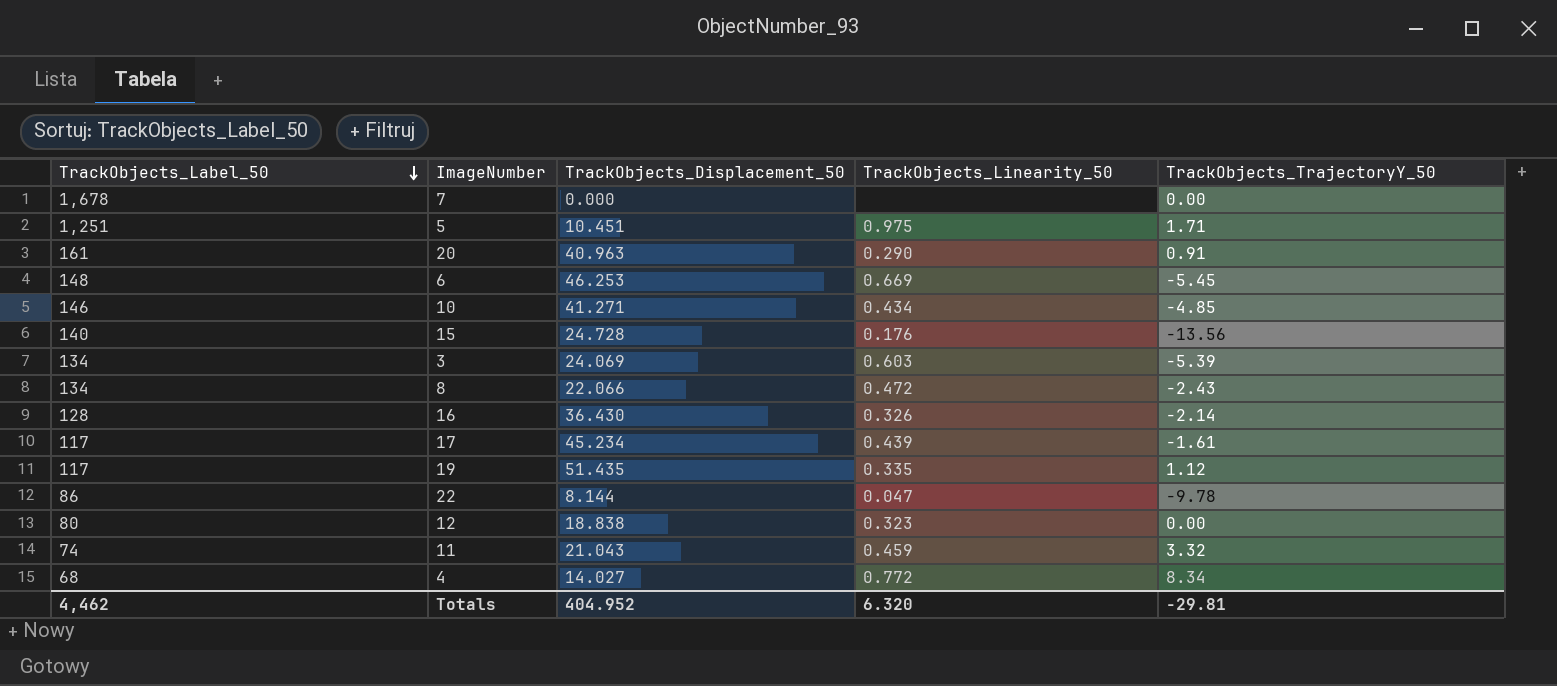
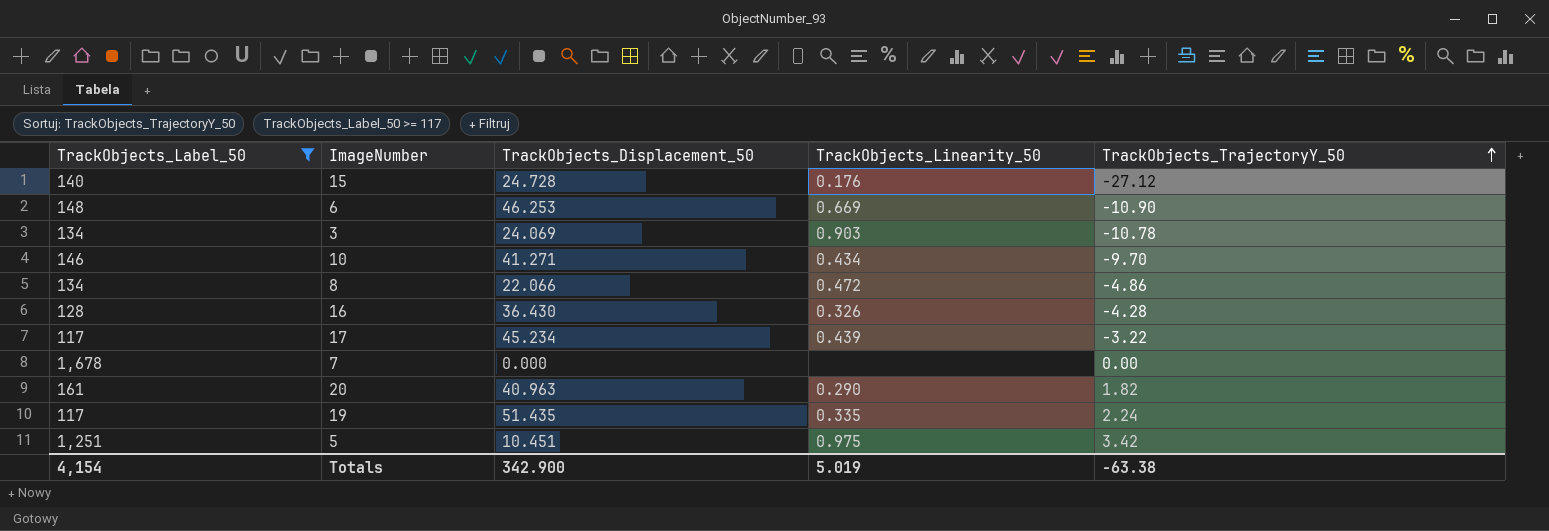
filter: none -> TrackObjects_Label_50 >= 117
row order: TrackObjects_Label_50 descending -> TrackObjects_TrajectoryY_50 ascending
15 | TrackObjects_TrajectoryY_50: -13.56 -> -27.12
6 | TrackObjects_TrajectoryY_50: -5.45 -> -10.90
3 | TrackObjects_Linearity_50: 0.603 -> 0.903
3 | TrackObjects_TrajectoryY_50: -5.39 -> -10.78
10 | TrackObjects_TrajectoryY_50: -4.85 -> -9.70
8 | TrackObjects_TrajectoryY_50: -2.43 -> -4.86
16 | TrackObjects_TrajectoryY_50: -2.14 -> -4.28
17 | TrackObjects_TrajectoryY_50: -1.61 -> -3.22
20 | TrackObjects_TrajectoryY_50: 0.91 -> 1.82
19 | TrackObjects_TrajectoryY_50: 1.12 -> 2.24
5 | TrackObjects_TrajectoryY_50: 1.71 -> 3.42
Totals | TrackObjects_Label_50: 4,462 -> 4,154
Totals | TrackObjects_Displacement_50: 404.952 -> 342.900
Totals | TrackObjects_Linearity_50: 6.320 -> 5.019
Totals | TrackObjects_TrajectoryY_50: -29.81 -> -63.38

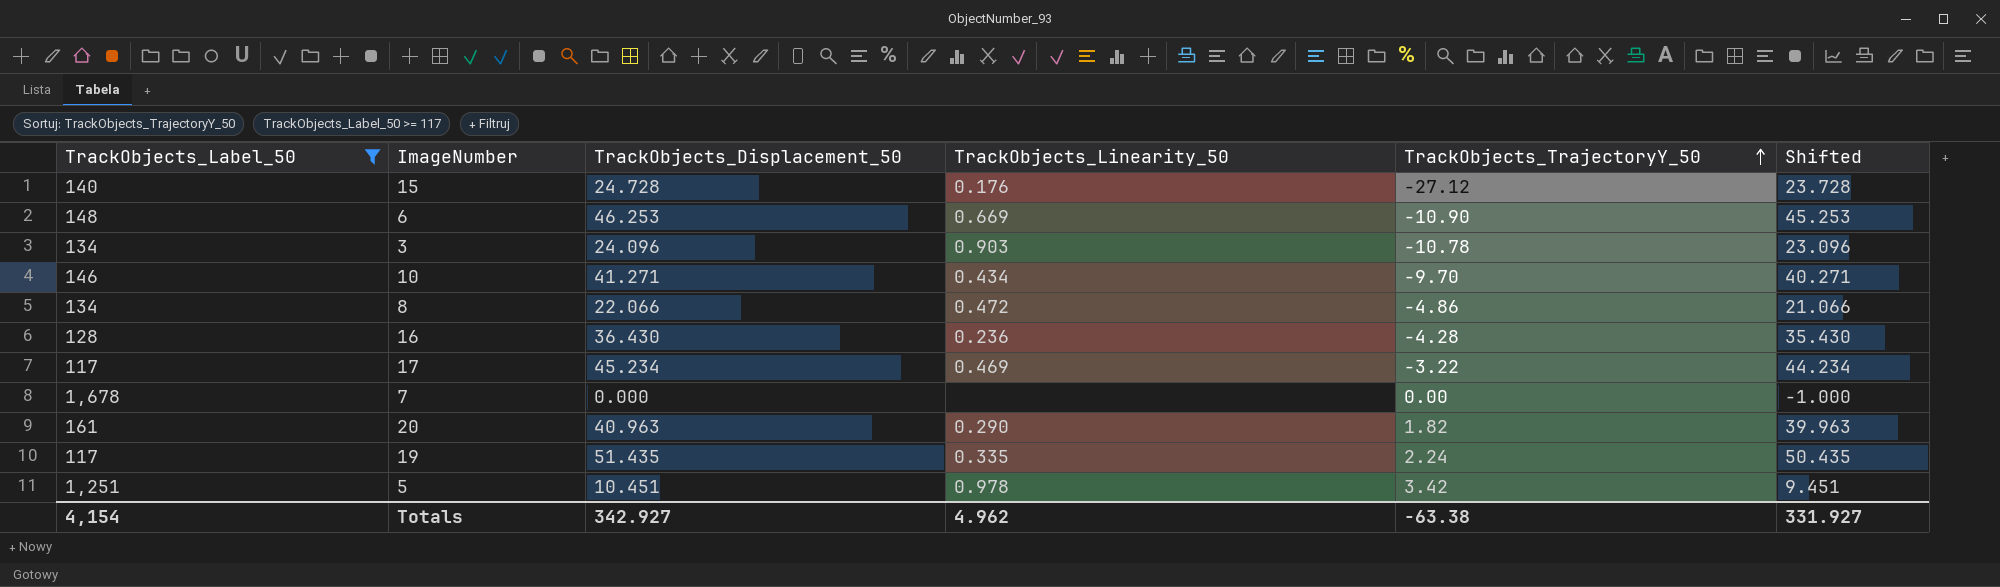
column Shifted | formula: none -> [TrackObjects_Displacement_50] - 1
3 | TrackObjects_Displacement_50: 24.069 -> 24.096
16 | TrackObjects_Linearity_50: 0.326 -> 0.236
17 | TrackObjects_Linearity_50: 0.439 -> 0.469
5 | TrackObjects_Linearity_50: 0.975 -> 0.978
Totals | TrackObjects_Displacement_50: 342.900 -> 342.927
Totals | TrackObjects_Linearity_50: 5.019 -> 4.962

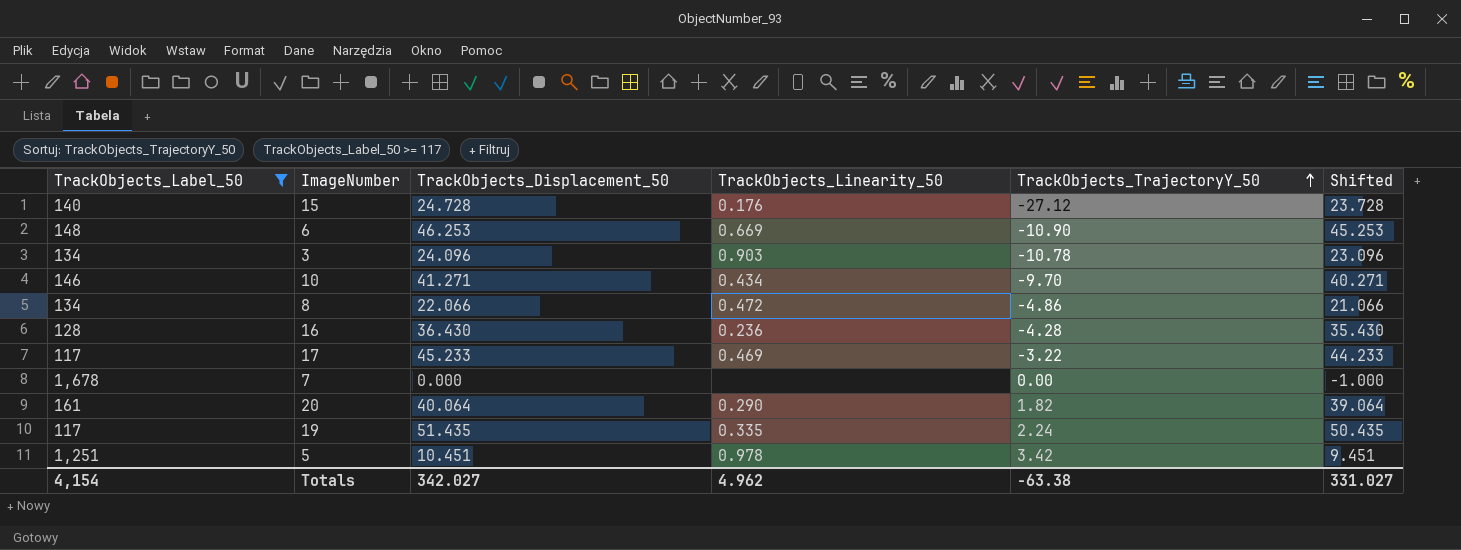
17 | TrackObjects_Displacement_50: 45.234 -> 45.233
17 | Shifted: 44.234 -> 44.233
20 | TrackObjects_Displacement_50: 40.963 -> 40.064
20 | Shifted: 39.963 -> 39.064
Totals | TrackObjects_Displacement_50: 342.927 -> 342.027
Totals | Shifted: 331.927 -> 331.027

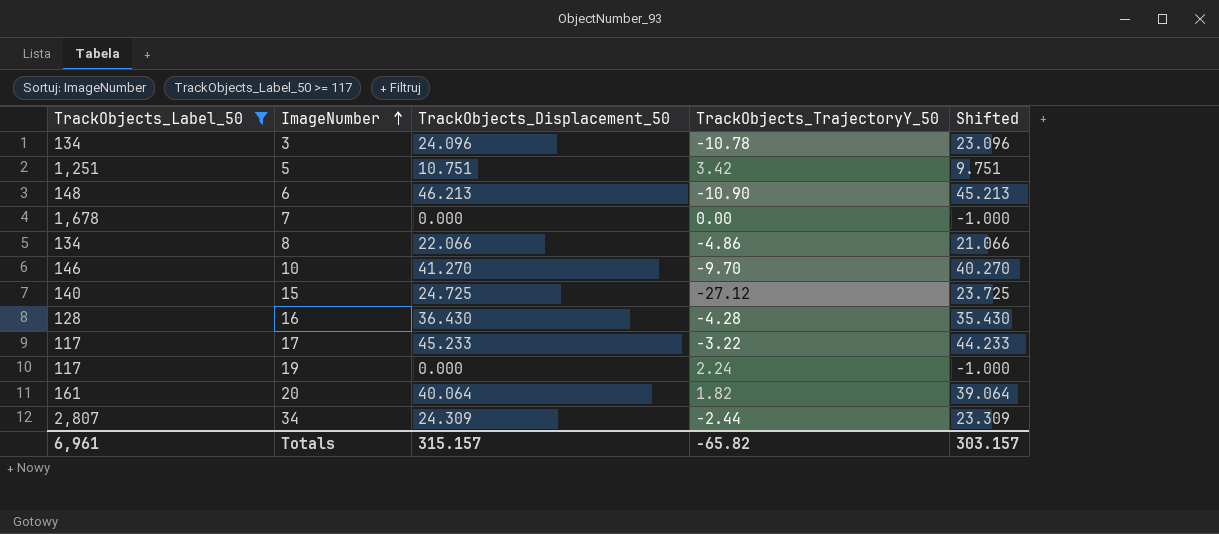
row order: TrackObjects_TrajectoryY_50 ascending -> ImageNumber ascending
column TrackObjects_Linearity_50 | position: 4 -> none
5 | TrackObjects_Displacement_50: 10.451 -> 10.751
5 | Shifted: 9.451 -> 9.751
6 | TrackObjects_Displacement_50: 46.253 -> 46.213
6 | Shifted: 45.253 -> 45.213
10 | TrackObjects_Displacement_50: 41.271 -> 41.270
10 | Shifted: 40.271 -> 40.270
15 | TrackObjects_Displacement_50: 24.728 -> 24.725
15 | Shifted: 23.728 -> 23.725
19 | TrackObjects_Displacement_50: 51.435 -> 0.000
19 | Shifted: 50.435 -> -1.000
row 34: none -> 2,807 | 24.309 | -2.44 | 23.309
Totals | TrackObjects_Label_50: 4,154 -> 6,961
Totals | TrackObjects_Displacement_50: 342.027 -> 315.157
Totals | TrackObjects_TrajectoryY_50: -63.38 -> -65.82
Totals | Shifted: 331.027 -> 303.157

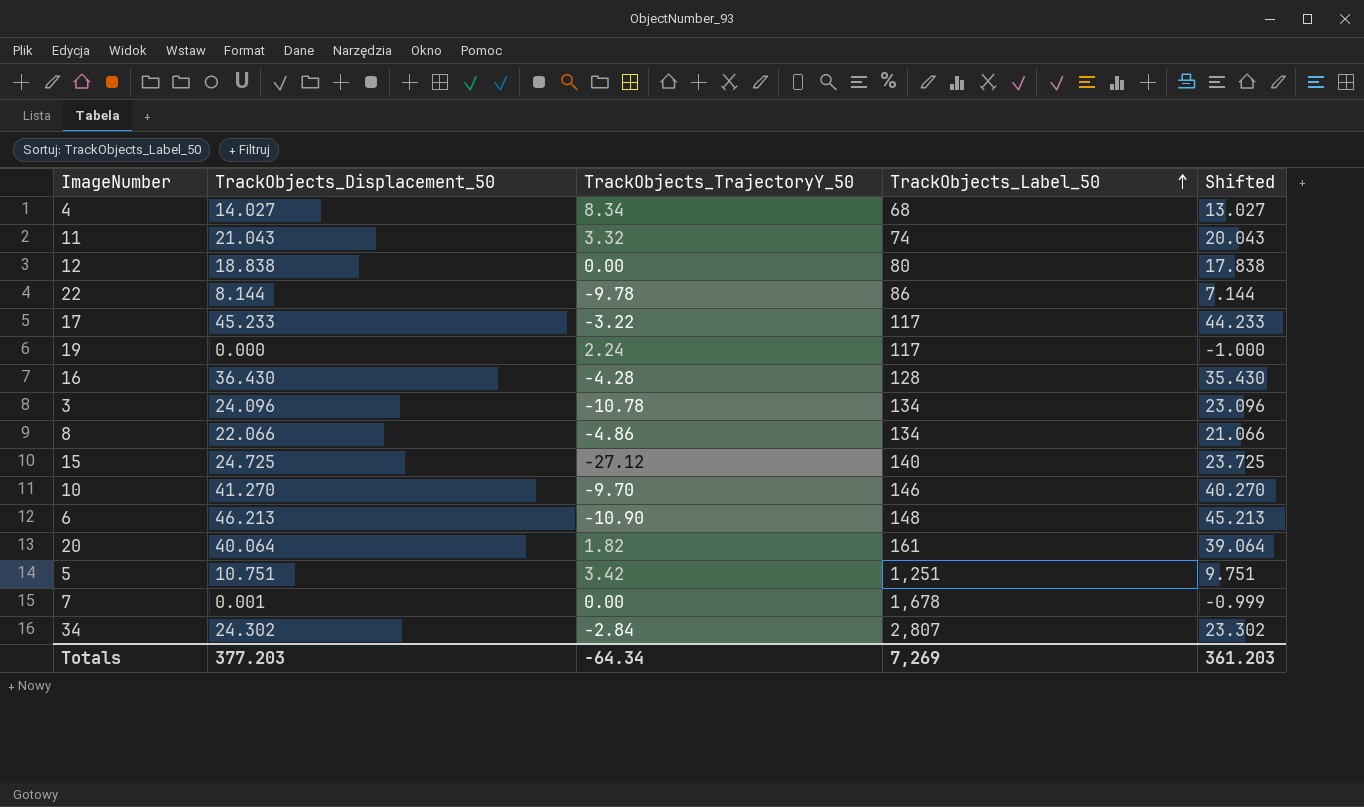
filter: TrackObjects_Label_50 >= 117 -> none
row order: ImageNumber ascending -> TrackObjects_Label_50 ascending
column TrackObjects_Label_50 | position: 1 -> 4
7 | TrackObjects_Displacement_50: 0.000 -> 0.001
7 | Shifted: -1.000 -> -0.999
34 | TrackObjects_Displacement_50: 24.309 -> 24.302
34 | TrackObjects_TrajectoryY_50: -2.44 -> -2.84
34 | Shifted: 23.309 -> 23.302
Totals | TrackObjects_Displacement_50: 315.157 -> 377.203
Totals | TrackObjects_TrajectoryY_50: -65.82 -> -64.34
Totals | TrackObjects_Label_50: 6,961 -> 7,269
Totals | Shifted: 303.157 -> 361.203

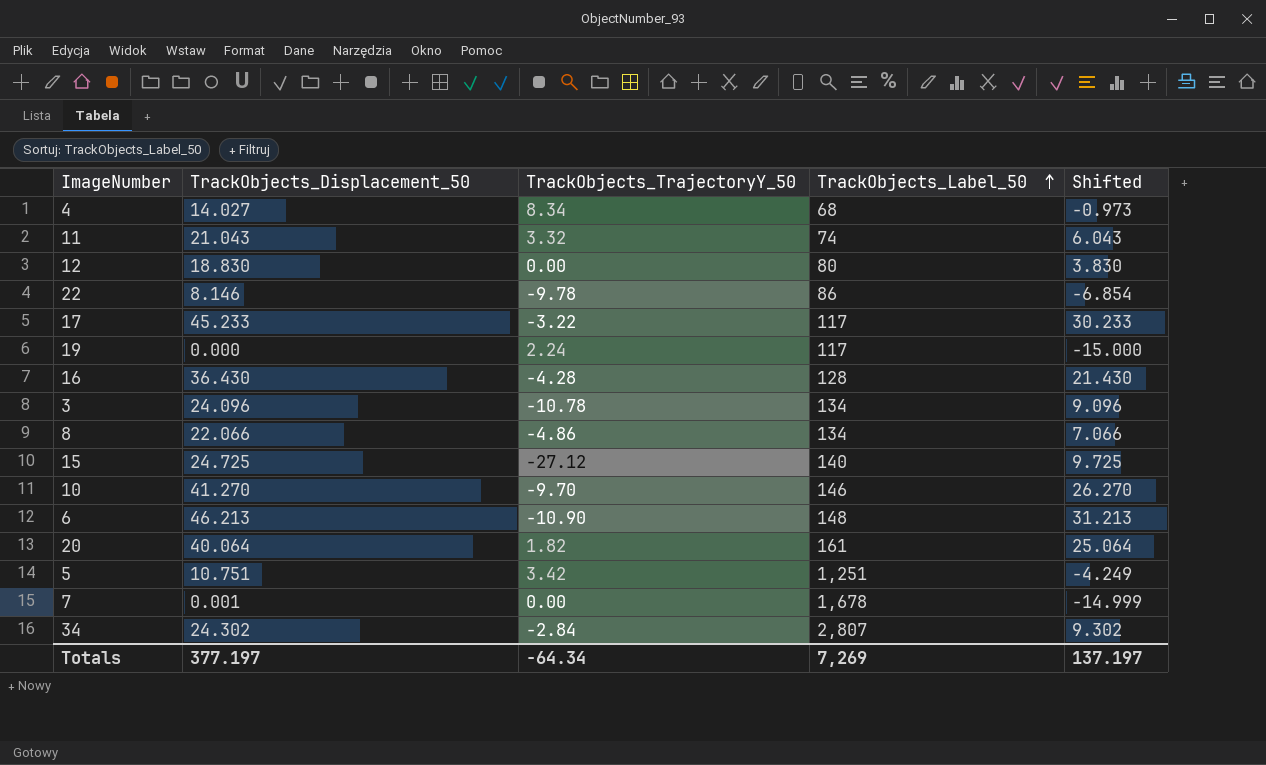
column Shifted | formula: [TrackObjects_Displacement_50] - 1 -> [TrackObjects_Displacement_50] - 15
12 | TrackObjects_Displacement_50: 18.838 -> 18.830
22 | TrackObjects_Displacement_50: 8.144 -> 8.146
Totals | TrackObjects_Displacement_50: 377.203 -> 377.197
Totals | Shifted: 361.203 -> 137.197

